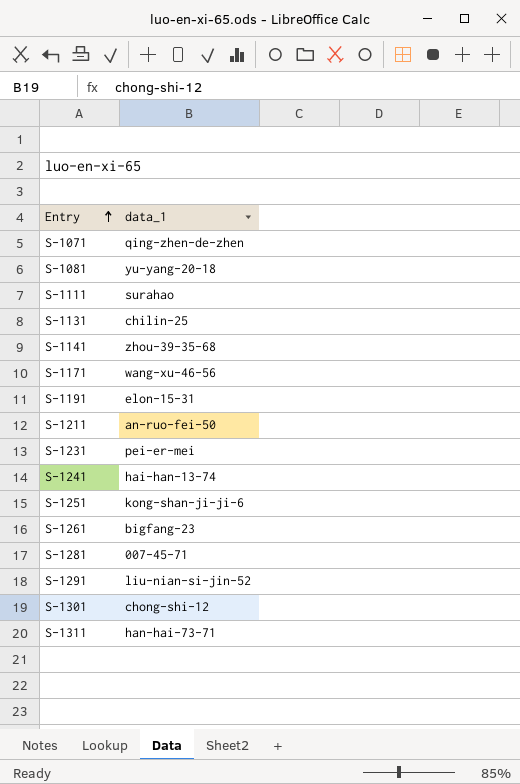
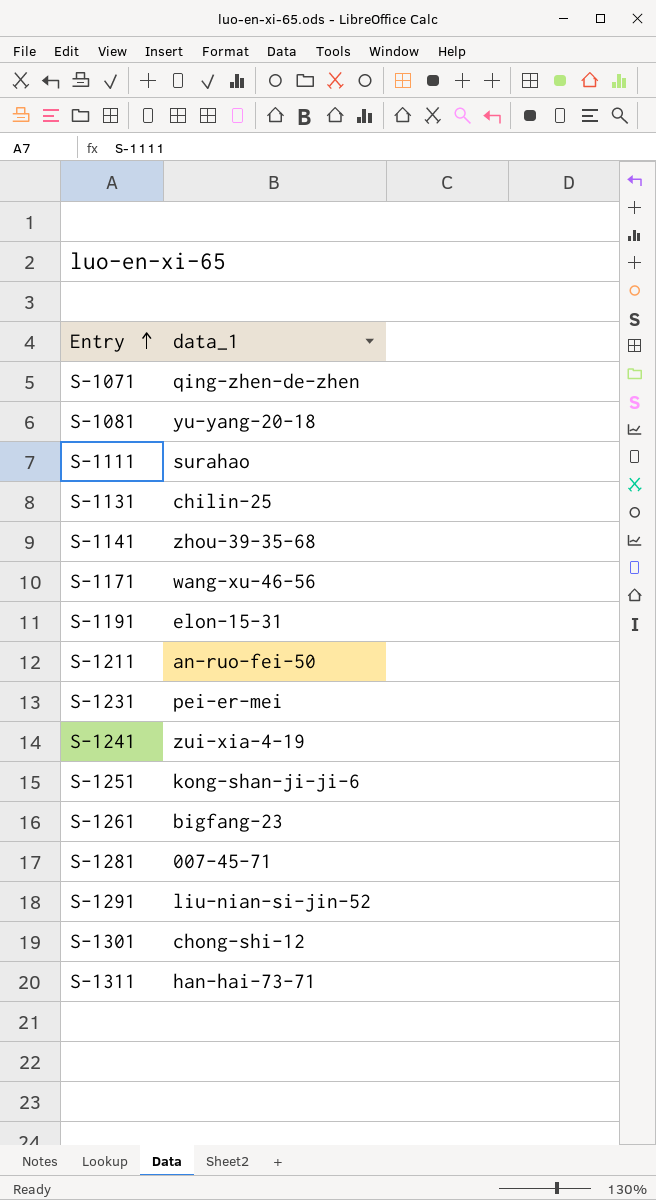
S-1241 | data_1: hai-han-13-74 -> zui-xia-4-19

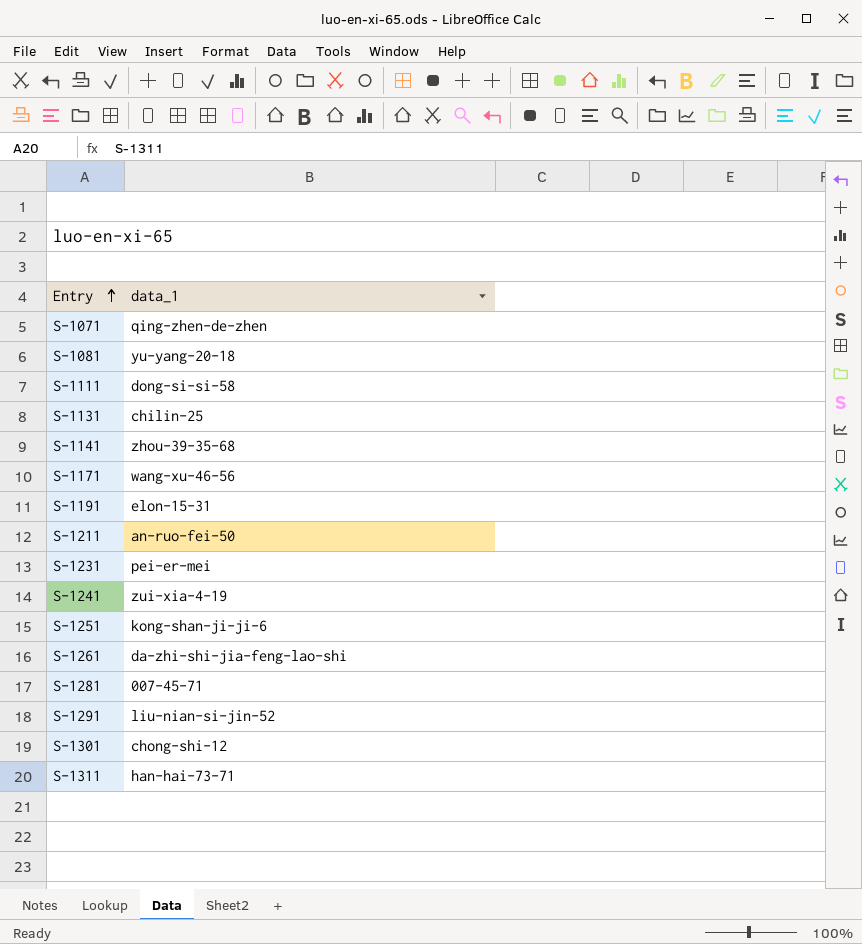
S-1111 | data_1: surahao -> dong-si-si-58
S-1261 | data_1: bigfang-23 -> da-zhi-shi-jia-feng-lao-shi

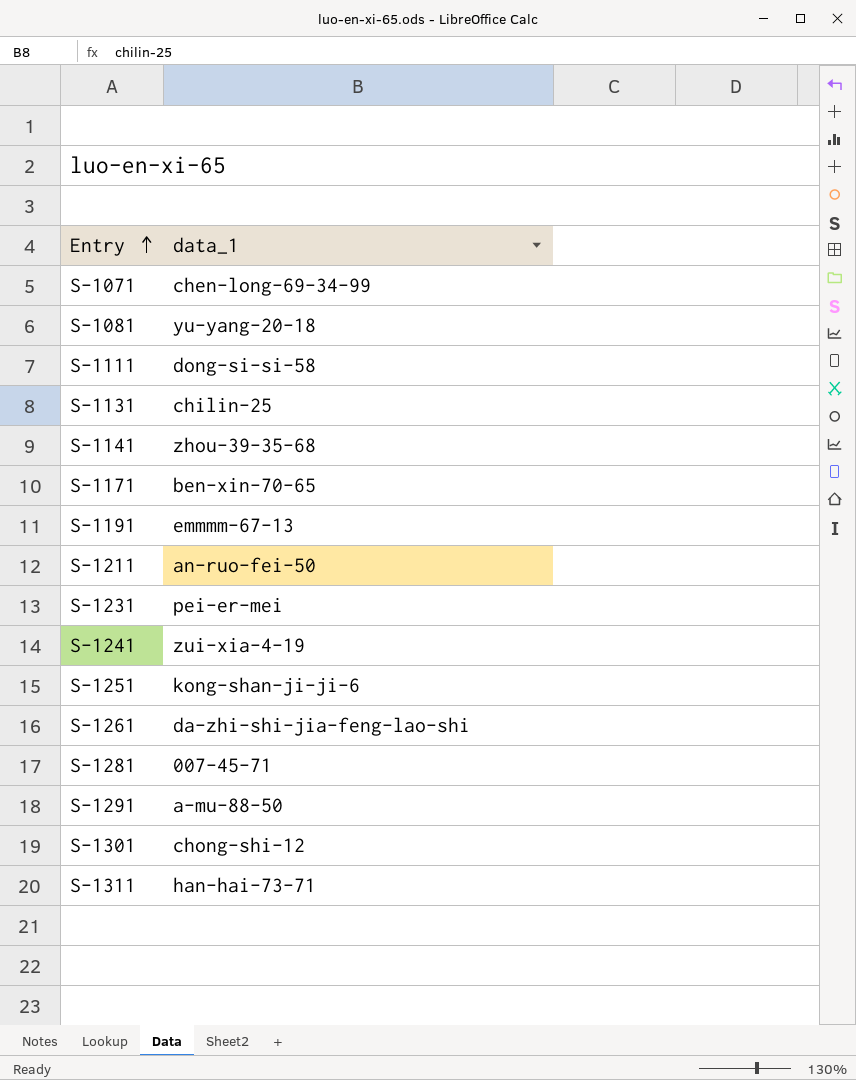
S-1071 | data_1: qing-zhen-de-zhen -> chen-long-69-34-99
S-1171 | data_1: wang-xu-46-56 -> ben-xin-70-65
S-1191 | data_1: elon-15-31 -> emmmm-67-13
S-1291 | data_1: liu-nian-si-jin-52 -> a-mu-88-50

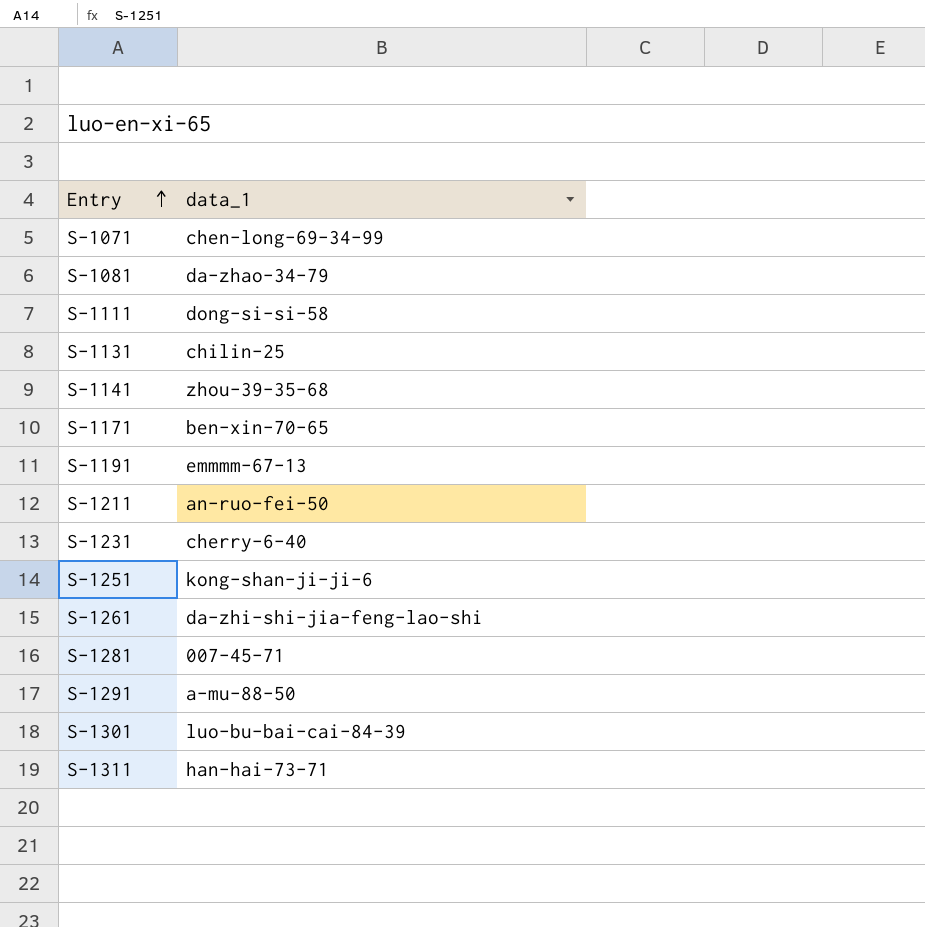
row S-1241: zui-xia-4-19 -> none
S-1081 | data_1: yu-yang-20-18 -> da-zhao-34-79
S-1231 | data_1: pei-er-mei -> cherry-6-40
S-1301 | data_1: chong-shi-12 -> luo-bu-bai-cai-84-39

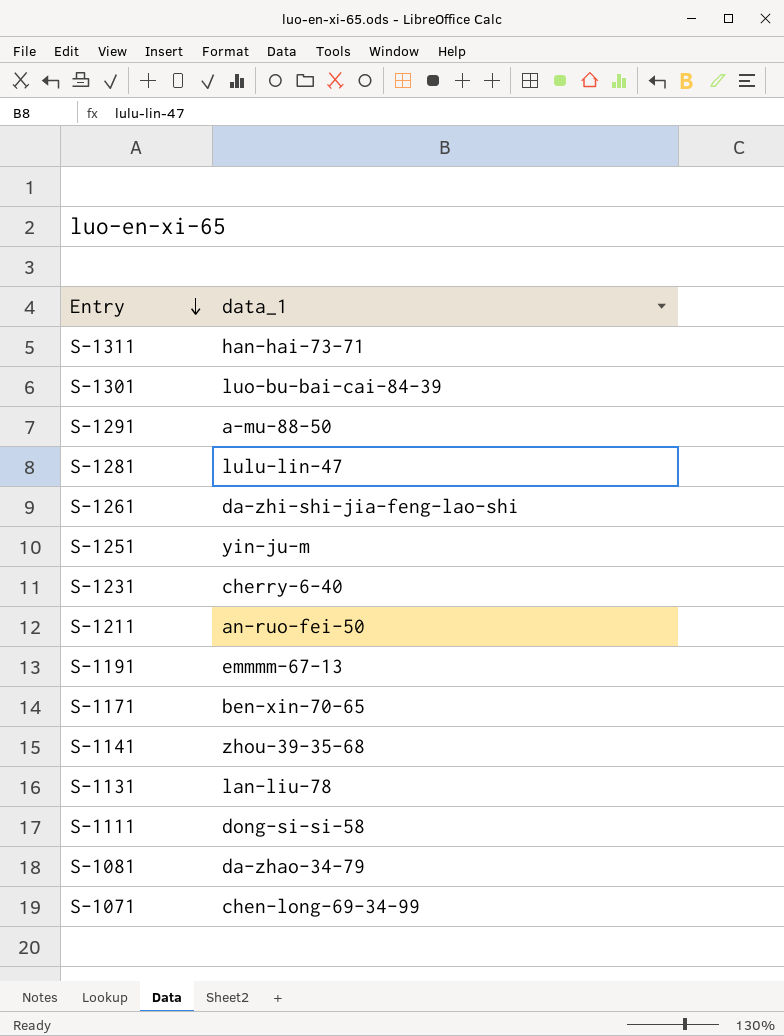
row order: Entry ascending -> Entry descending
S-1281 | data_1: 007-45-71 -> lulu-lin-47
S-1251 | data_1: kong-shan-ji-ji-6 -> yin-ju-m
S-1131 | data_1: chilin-25 -> lan-liu-78

